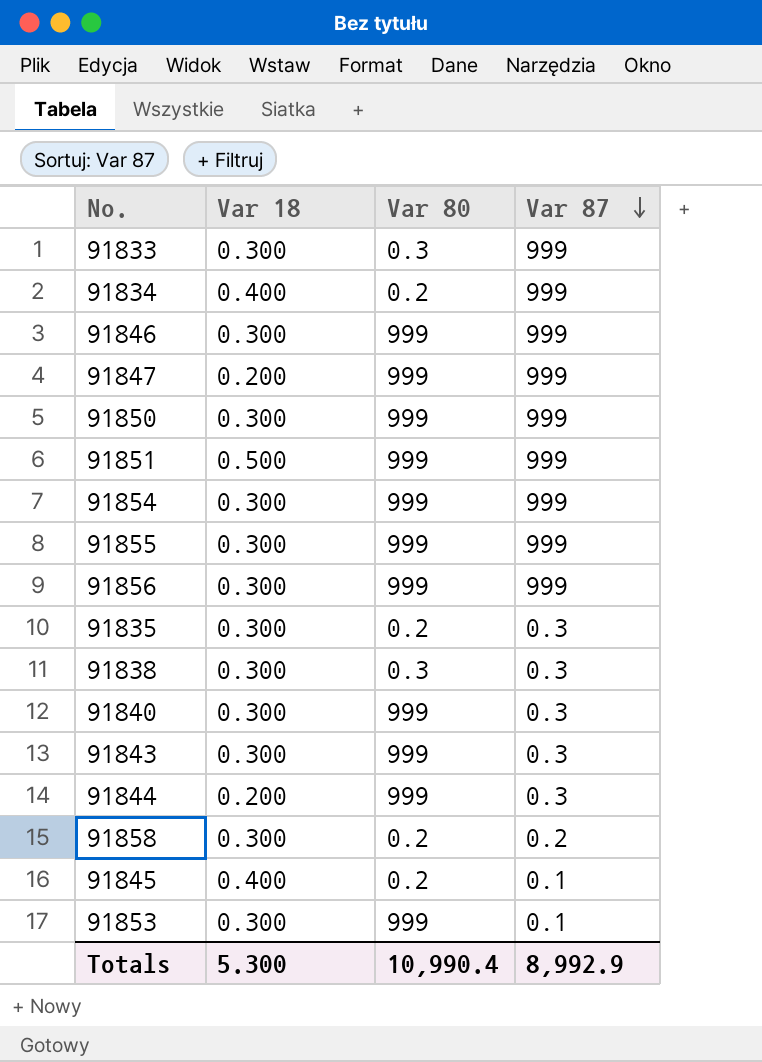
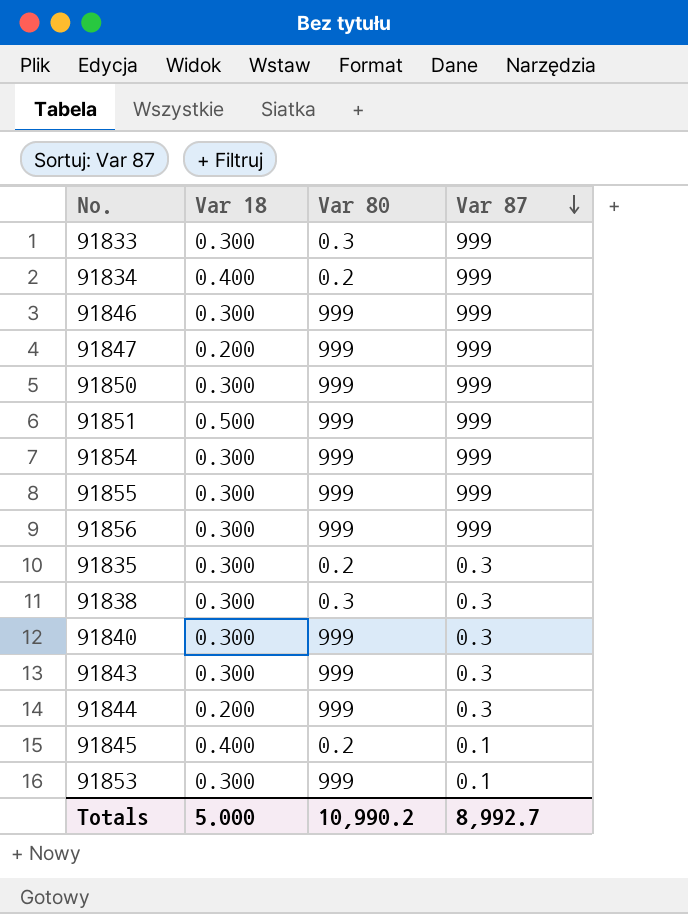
row 91858: 0.300 | 0.2 | 0.2 -> none
Totals | Var 18: 5.300 -> 5.000
Totals | Var 80: 10,990.4 -> 10,990.2
Totals | Var 87: 8,992.9 -> 8,992.7

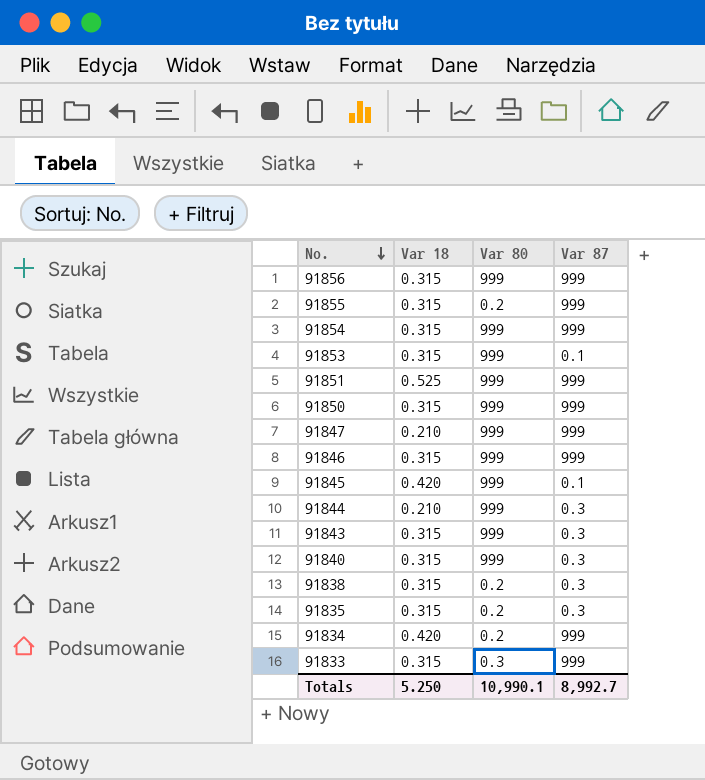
row order: Var 87 descending -> No. descending
91856 | Var 18: 0.300 -> 0.315
91855 | Var 18: 0.300 -> 0.315
91855 | Var 80: 999 -> 0.2
91854 | Var 18: 0.300 -> 0.315
91853 | Var 18: 0.300 -> 0.315
91851 | Var 18: 0.500 -> 0.525
91850 | Var 18: 0.300 -> 0.315
91847 | Var 18: 0.200 -> 0.210
91846 | Var 18: 0.300 -> 0.315
91845 | Var 18: 0.400 -> 0.420
91845 | Var 80: 0.2 -> 999
91844 | Var 18: 0.200 -> 0.210
91843 | Var 18: 0.300 -> 0.315
91840 | Var 18: 0.300 -> 0.315
91838 | Var 18: 0.300 -> 0.315
91838 | Var 80: 0.3 -> 0.2
91835 | Var 18: 0.300 -> 0.315
91834 | Var 18: 0.400 -> 0.420
91833 | Var 18: 0.300 -> 0.315
Totals | Var 18: 5.000 -> 5.250
Totals | Var 80: 10,990.2 -> 10,990.1

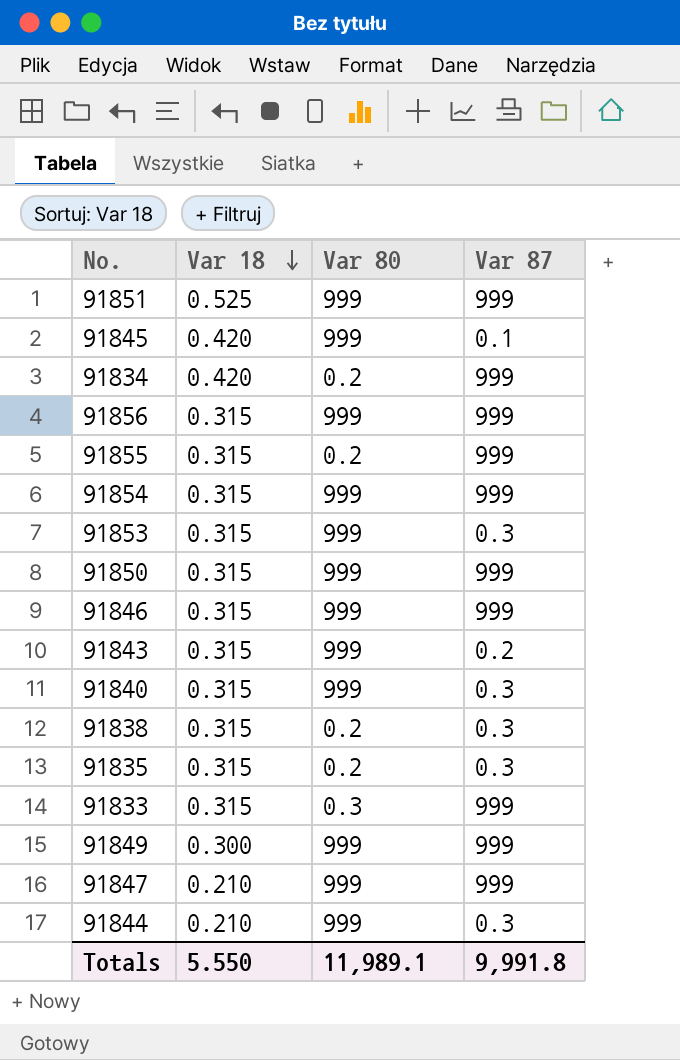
row order: No. descending -> Var 18 descending
91853 | Var 87: 0.1 -> 0.3
91843 | Var 87: 0.3 -> 0.2
row 91849: none -> 0.300 | 999 | 999
Totals | Var 18: 5.250 -> 5.550
Totals | Var 80: 10,990.1 -> 11,989.1
Totals | Var 87: 8,992.7 -> 9,991.8

